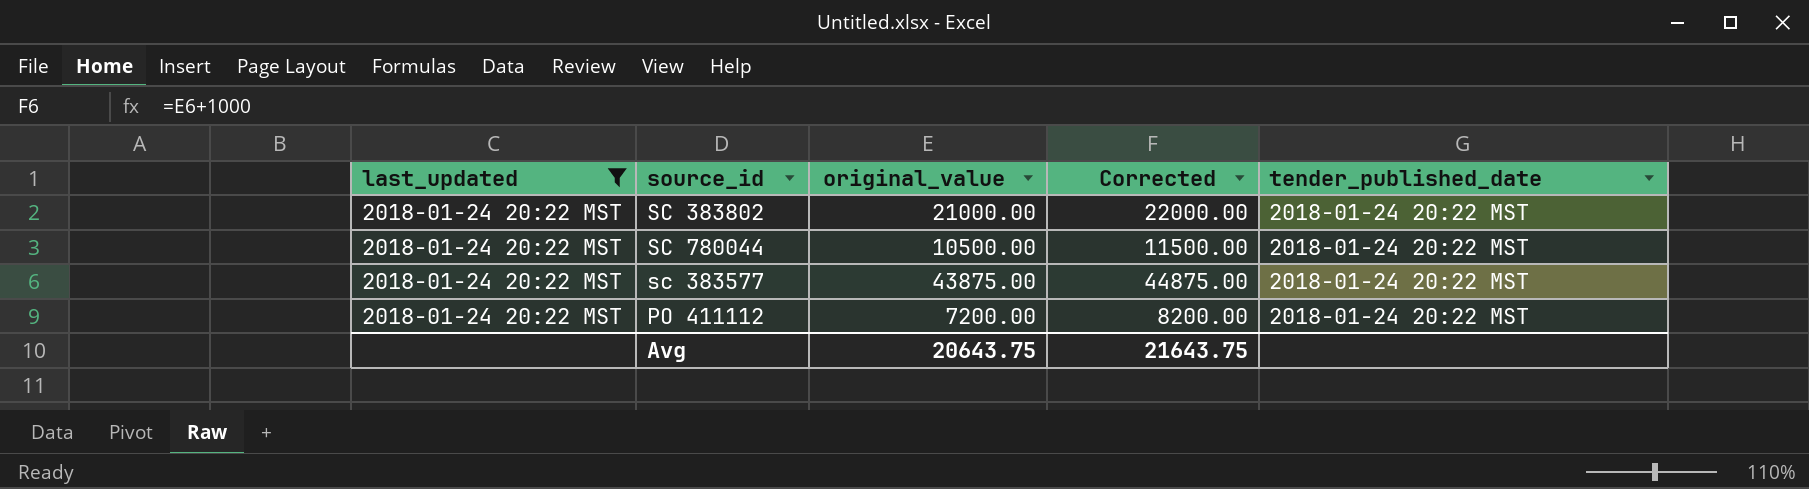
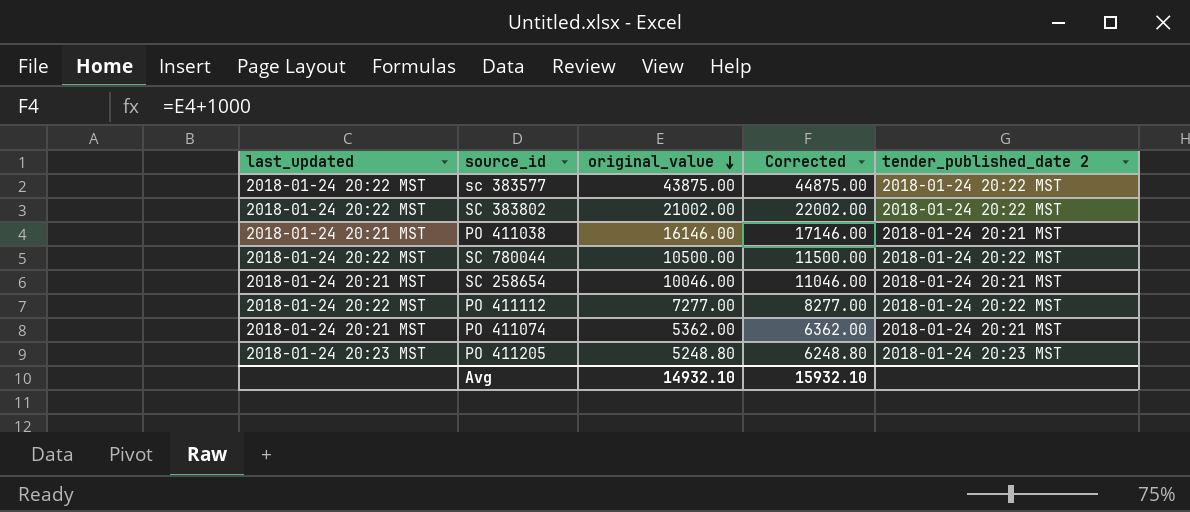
filter: last_updated = 2018-01-24 20:22 MST -> none
row order: none -> original_value descending
column name: tender_published_date -> tender_published_date 2
SC 383802 | original_value: 21000.00 -> 21002.00
SC 383802 | Corrected: 22000.00 -> 22002.00
PO 411112 | original_value: 7200.00 -> 7277.00
PO 411112 | Corrected: 8200.00 -> 8277.00
Avg | original_value: 20643.75 -> 14932.10
Avg | Corrected: 21643.75 -> 15932.10

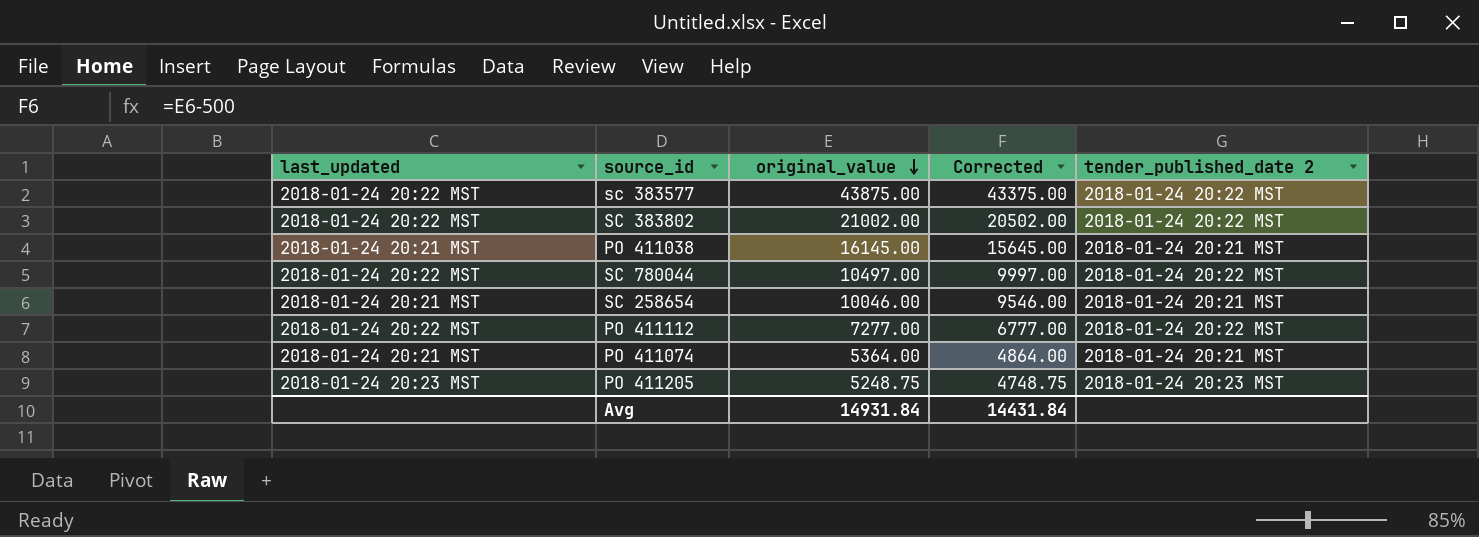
column Corrected | formula: [original_value] + 1000 -> [original_value] - 500
PO 411038 | original_value: 16146.00 -> 16145.00
SC 780044 | original_value: 10500.00 -> 10497.00
PO 411074 | original_value: 5362.00 -> 5364.00
PO 411205 | original_value: 5248.80 -> 5248.75
Avg | original_value: 14932.10 -> 14931.84
Avg | Corrected: 15932.10 -> 14431.84

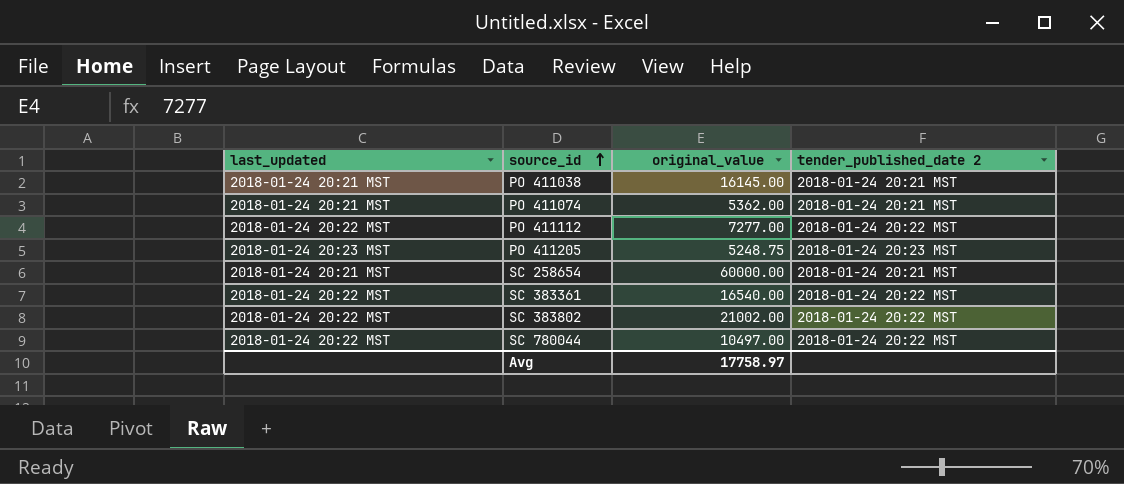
row order: original_value descending -> source_id ascending
column Corrected | formula: [original_value] - 500 -> none
row sc 383577: 2018-01-24 20:22 MST | 43875.00 | 43375.00 | 2018-01-24 20:22 MST -> none
PO 411074 | original_value: 5364.00 -> 5362.00
SC 258654 | original_value: 10046.00 -> 60000.00
row SC 383361: none -> 2018-01-24 20:22 MST | 16540.00 | 2018-01-24 20:22 MST
Avg | original_value: 14931.84 -> 17758.97

